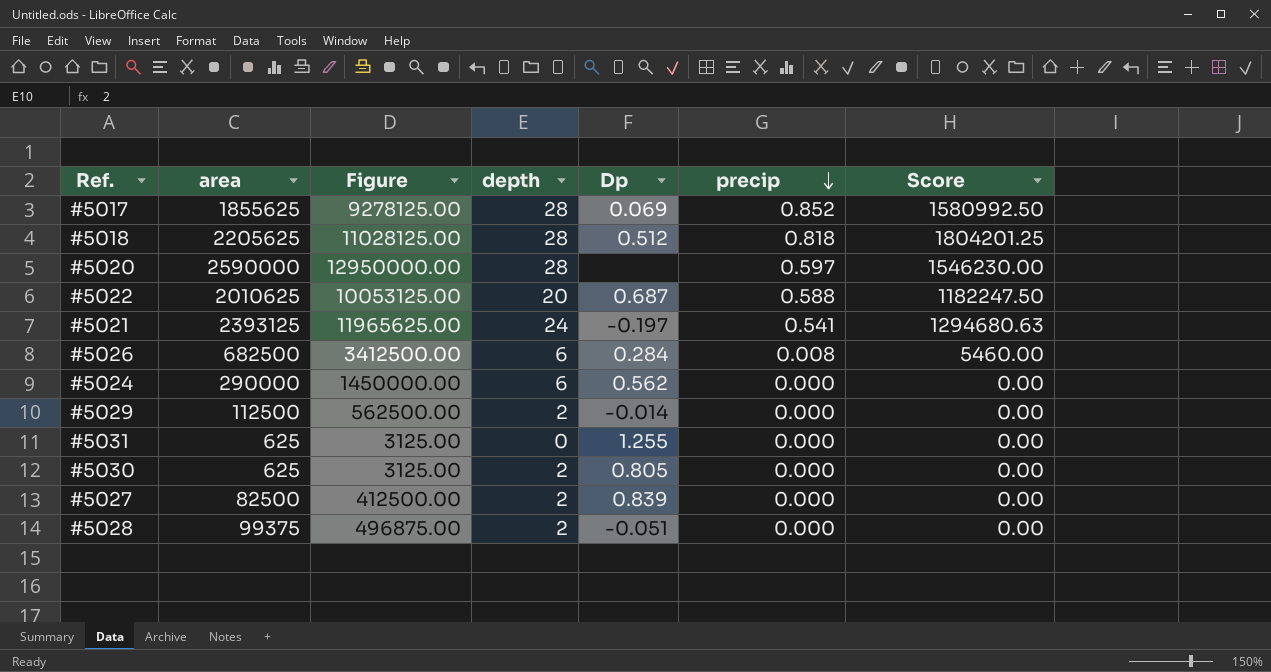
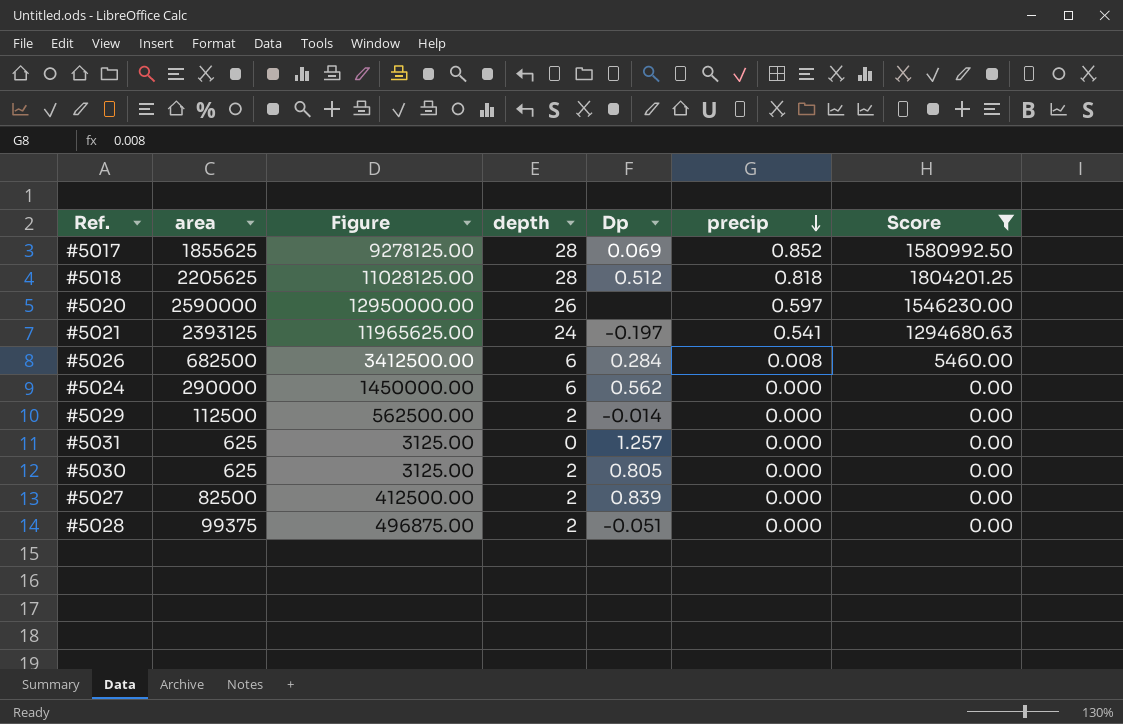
filter: none -> Score != 1182247.50
#5020 | depth: 28 -> 26
#5031 | Dp: 1.255 -> 1.257

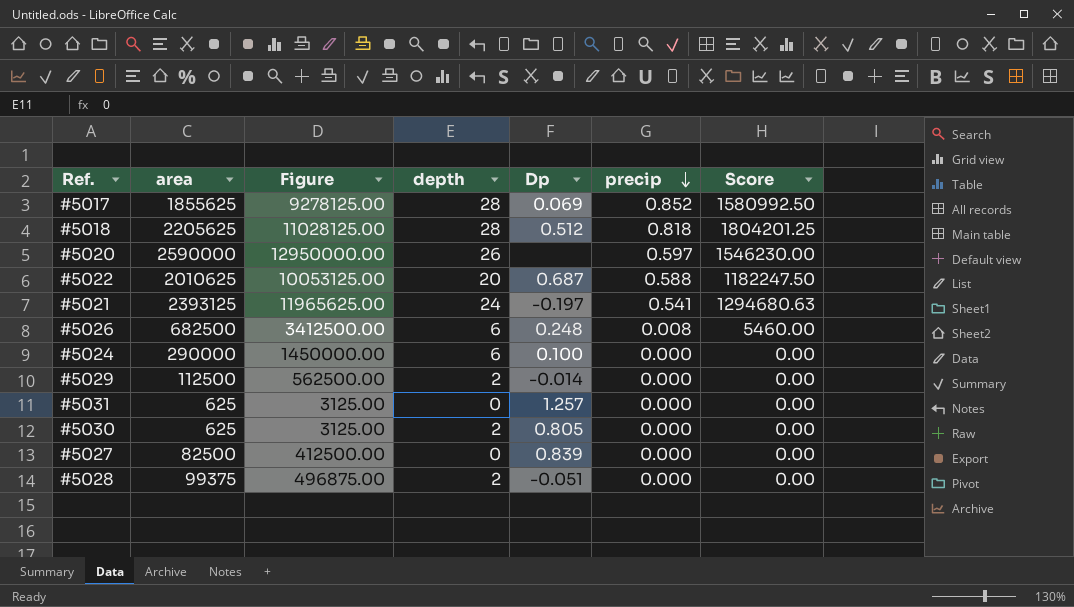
filter: Score != 1182247.50 -> none
#5026 | Dp: 0.284 -> 0.248
#5024 | Dp: 0.562 -> 0.100
#5027 | depth: 2 -> 0

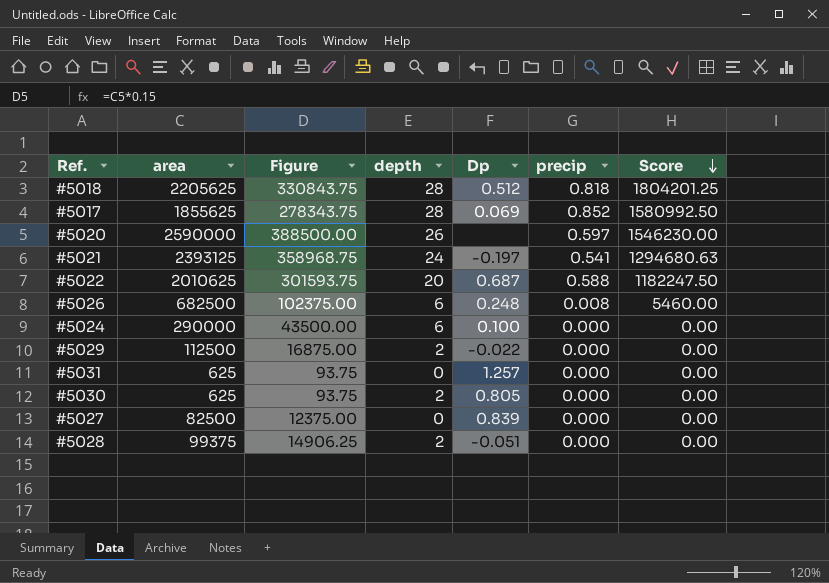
row order: precip descending -> Score descending
column Figure | formula: [area] * 5 -> [area] * 0.15
#5029 | Dp: -0.014 -> -0.022

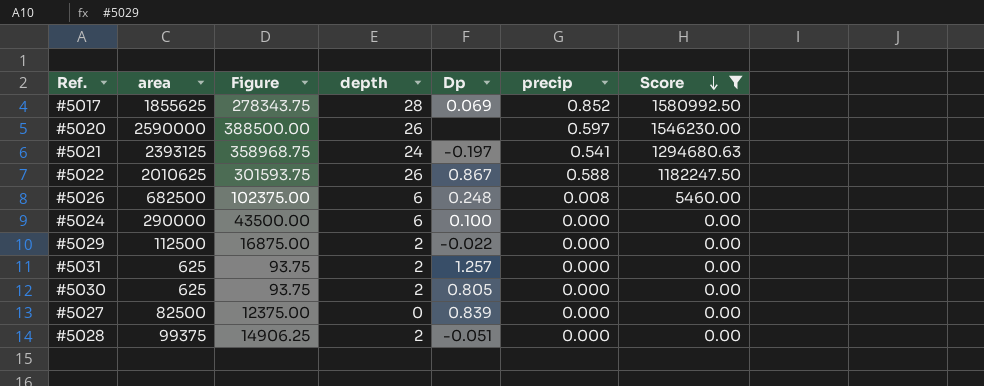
filter: none -> Score != 1804201.25
#5022 | depth: 20 -> 26
#5022 | Dp: 0.687 -> 0.867
#5031 | depth: 0 -> 2

